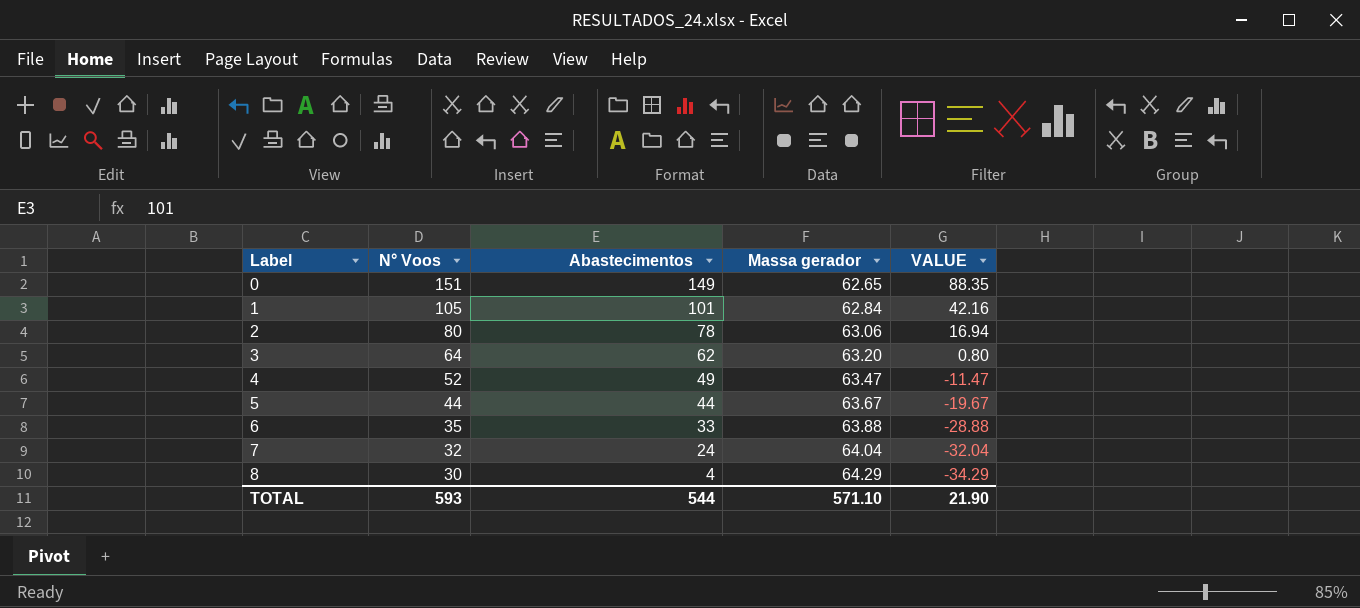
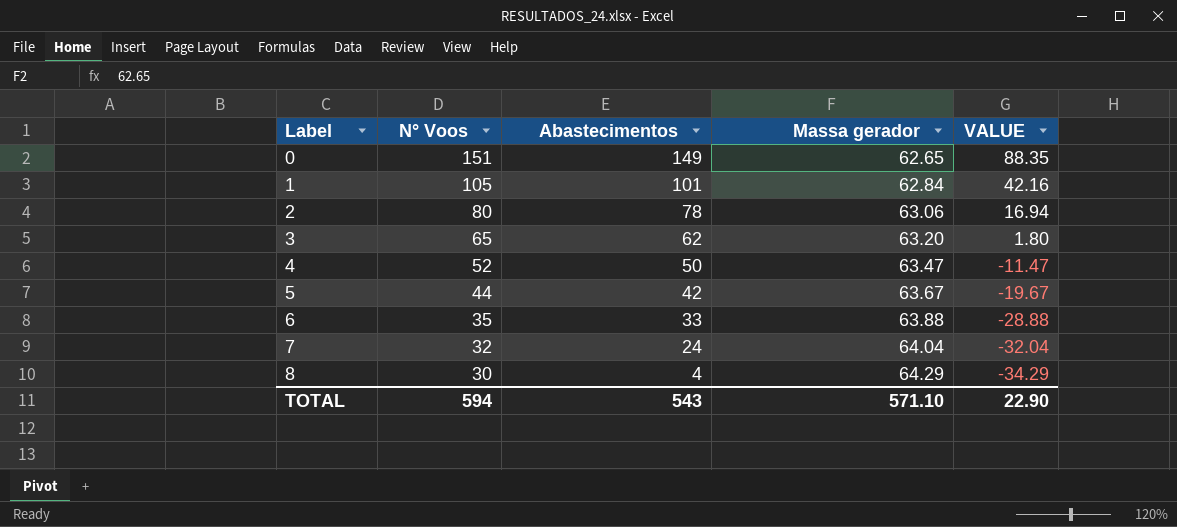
3 | N° Voos: 64 -> 65
3 | VALUE: 0.80 -> 1.80
4 | Abastecimentos: 49 -> 50
5 | Abastecimentos: 44 -> 42
TOTAL | N° Voos: 593 -> 594
TOTAL | Abastecimentos: 544 -> 543
TOTAL | VALUE: 21.90 -> 22.90

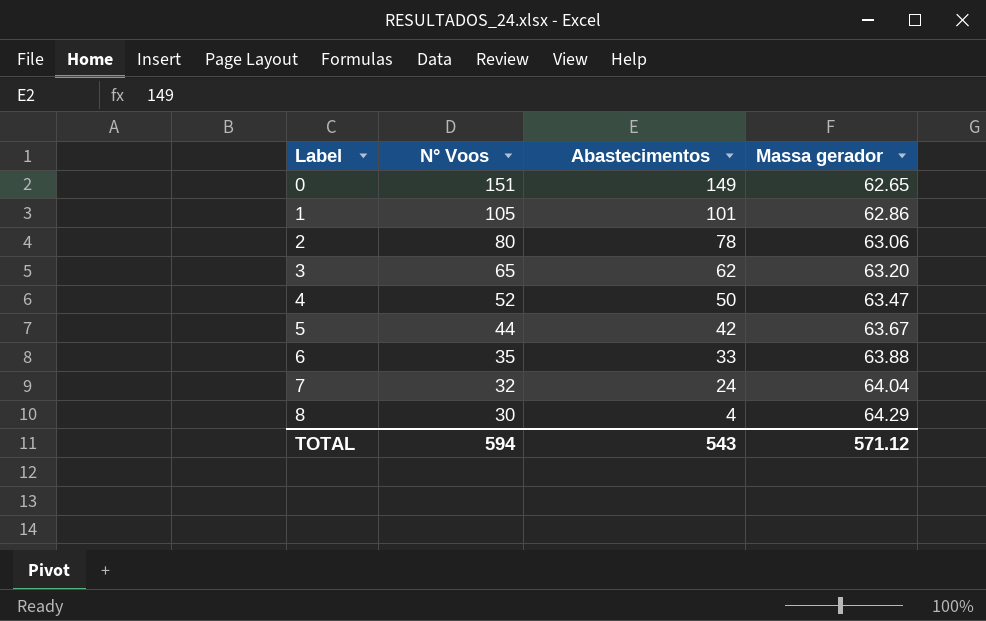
column VALUE | formula: [N° Voos] - [Massa gerador] -> none
1 | Massa gerador: 62.84 -> 62.86
TOTAL | Massa gerador: 571.10 -> 571.12

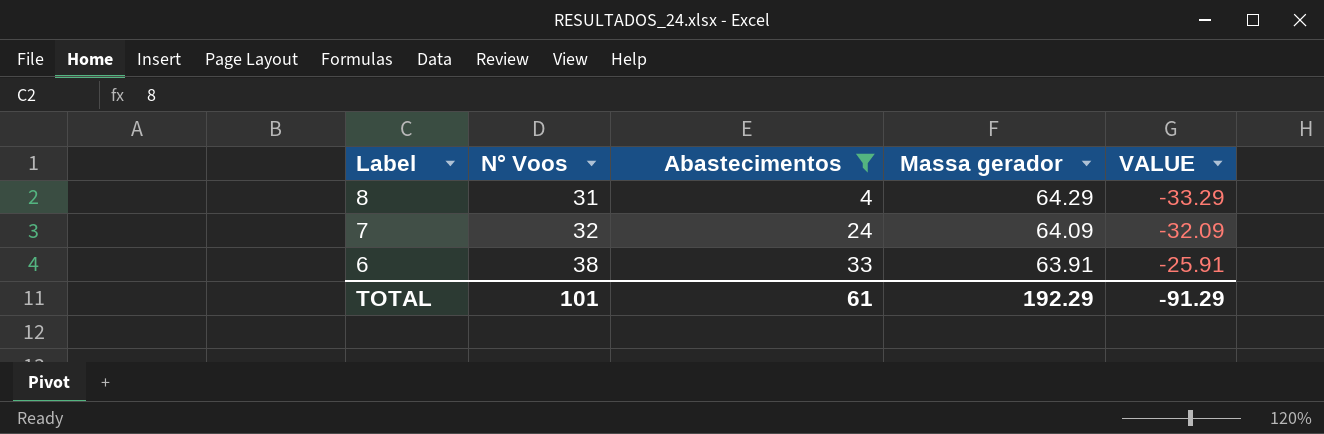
filter: none -> Abastecimentos <= 33
row order: Label ascending -> Label descending
column VALUE | formula: none -> [N° Voos] - [Massa gerador]
8 | N° Voos: 30 -> 31
7 | Massa gerador: 64.04 -> 64.09
6 | N° Voos: 35 -> 38
6 | Massa gerador: 63.88 -> 63.91
TOTAL | N° Voos: 594 -> 101
TOTAL | Abastecimentos: 543 -> 61
TOTAL | Massa gerador: 571.12 -> 192.29

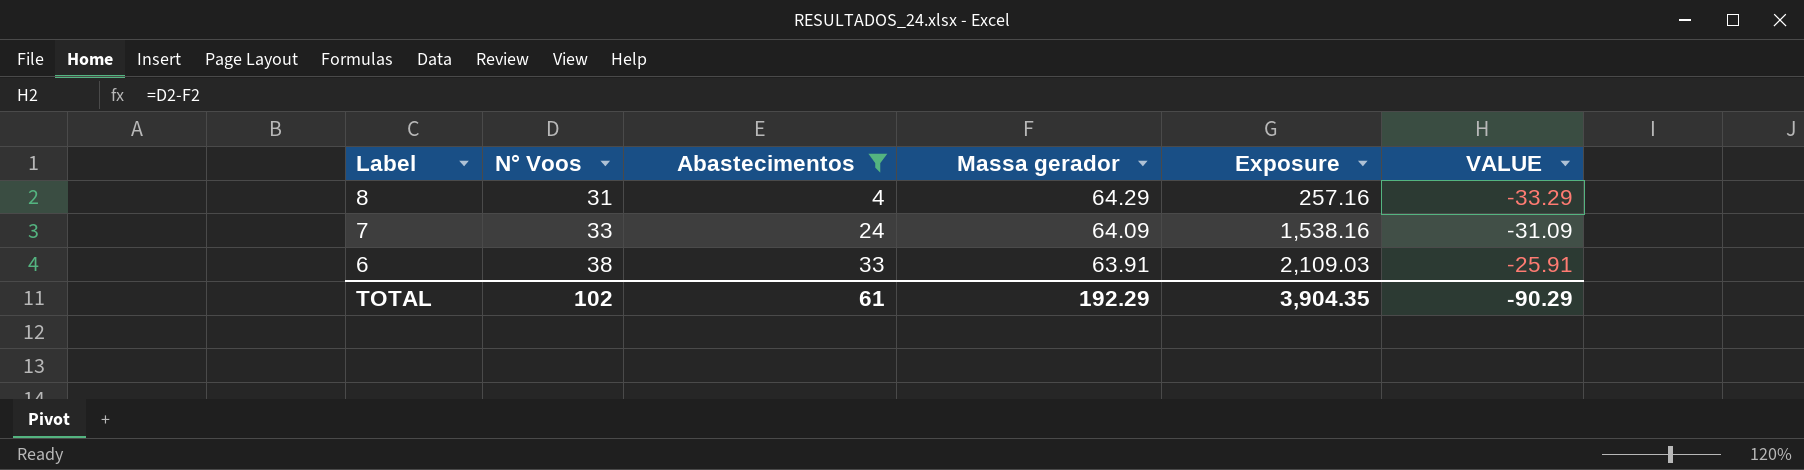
column Exposure | formula: none -> [Abastecimentos] * [Massa gerador]
7 | N° Voos: 32 -> 33
7 | VALUE: -32.09 -> -31.09
TOTAL | N° Voos: 101 -> 102
TOTAL | VALUE: -91.29 -> -90.29

